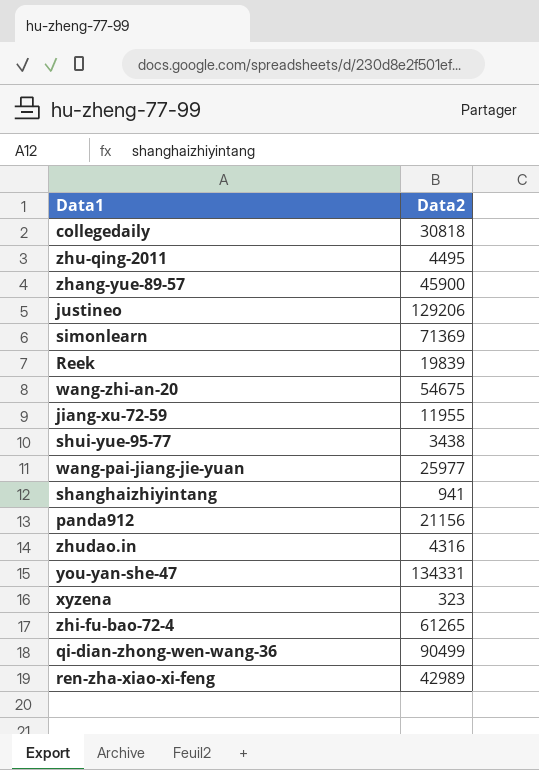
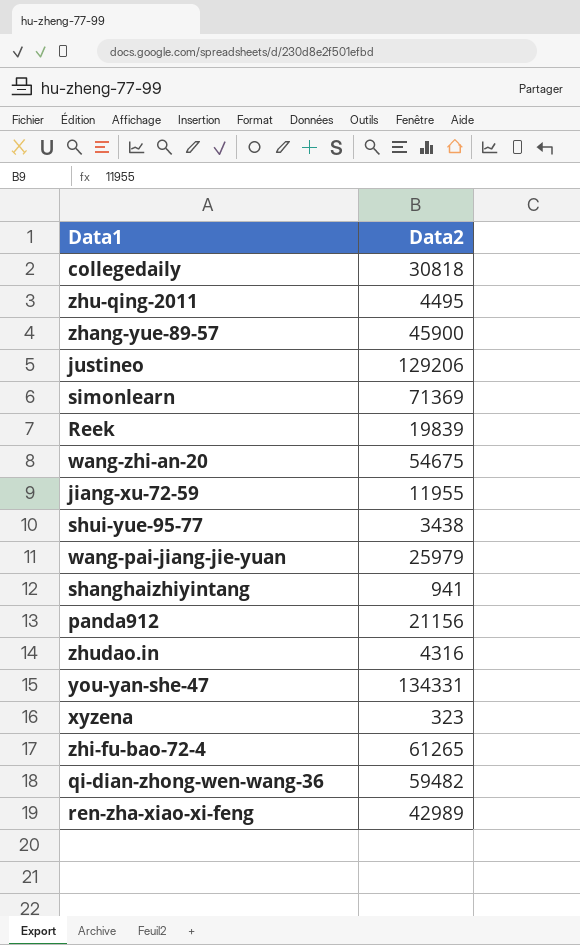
wang-pai-jiang-jie-yuan | Data2: 25977 -> 25979
qi-dian-zhong-wen-wang-36 | Data2: 90499 -> 59482

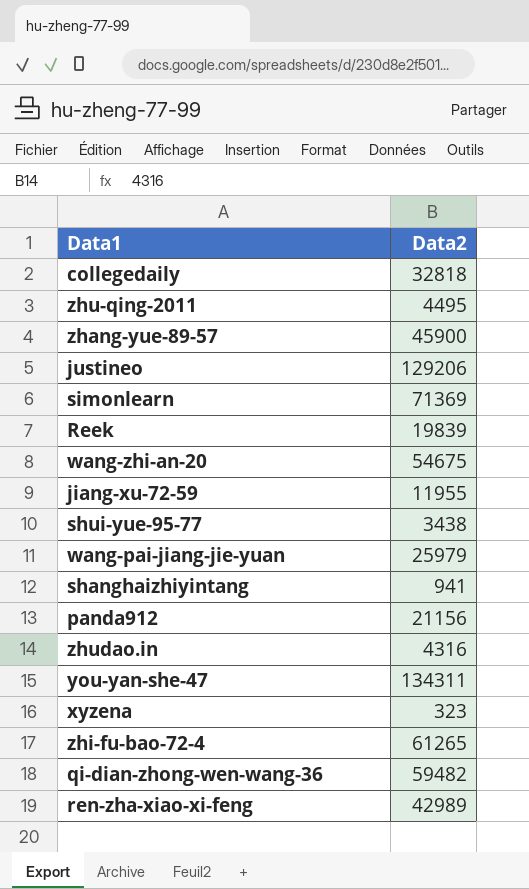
collegedaily | Data2: 30818 -> 32818
you-yan-she-47 | Data2: 134331 -> 134311

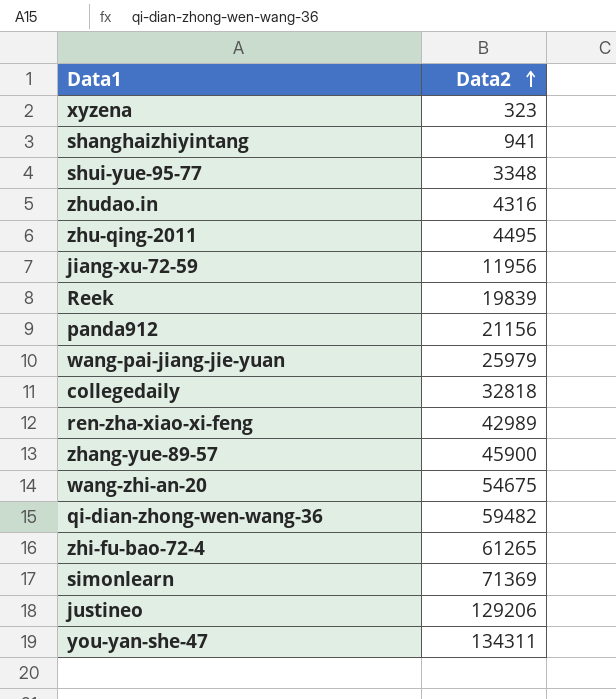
row order: none -> Data2 ascending
shui-yue-95-77 | Data2: 3438 -> 3348
jiang-xu-72-59 | Data2: 11955 -> 11956

